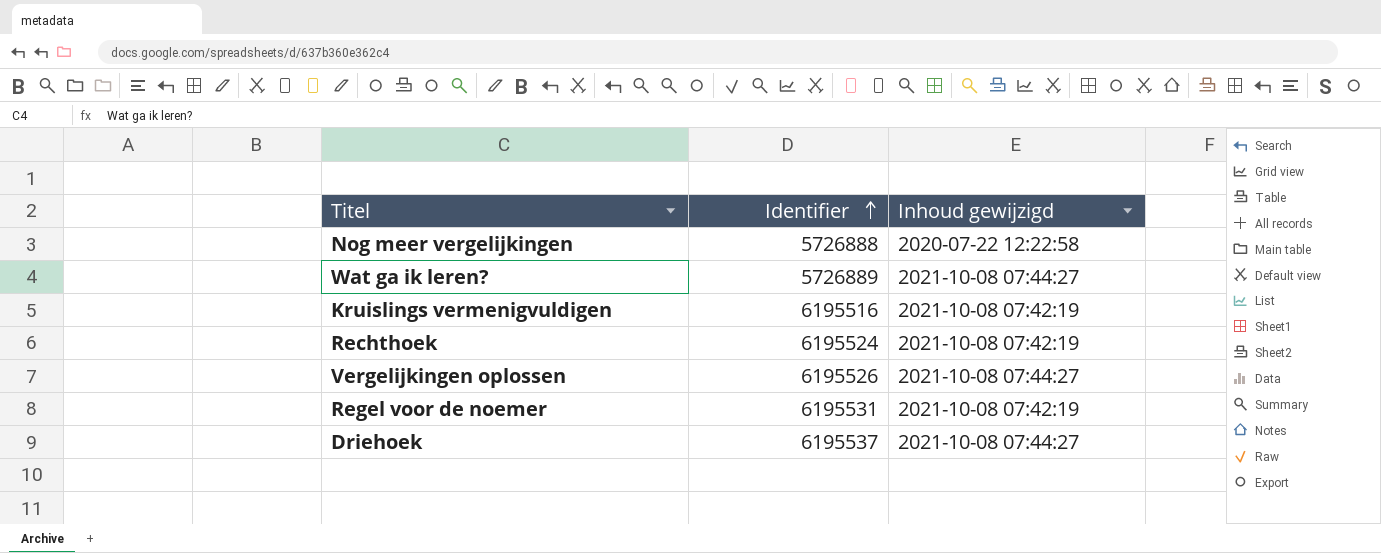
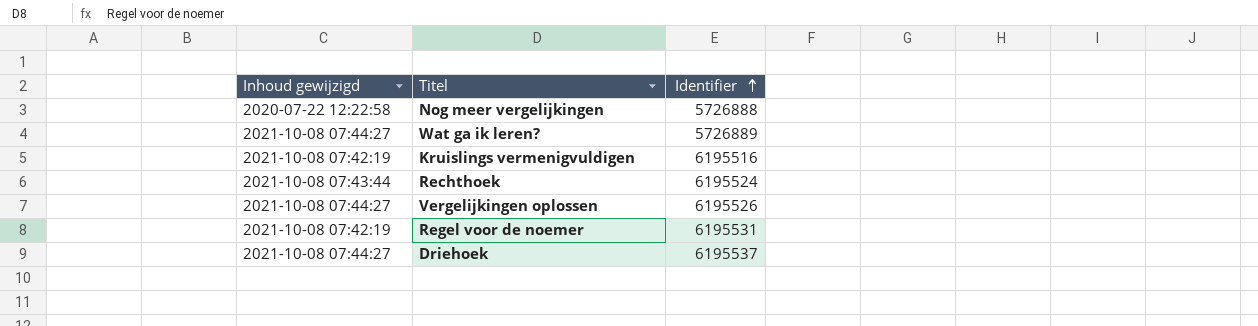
column Inhoud gewijzigd | position: 3 -> 1
Rechthoek | Inhoud gewijzigd: 2021-10-08 07:42:19 -> 2021-10-08 07:43:44

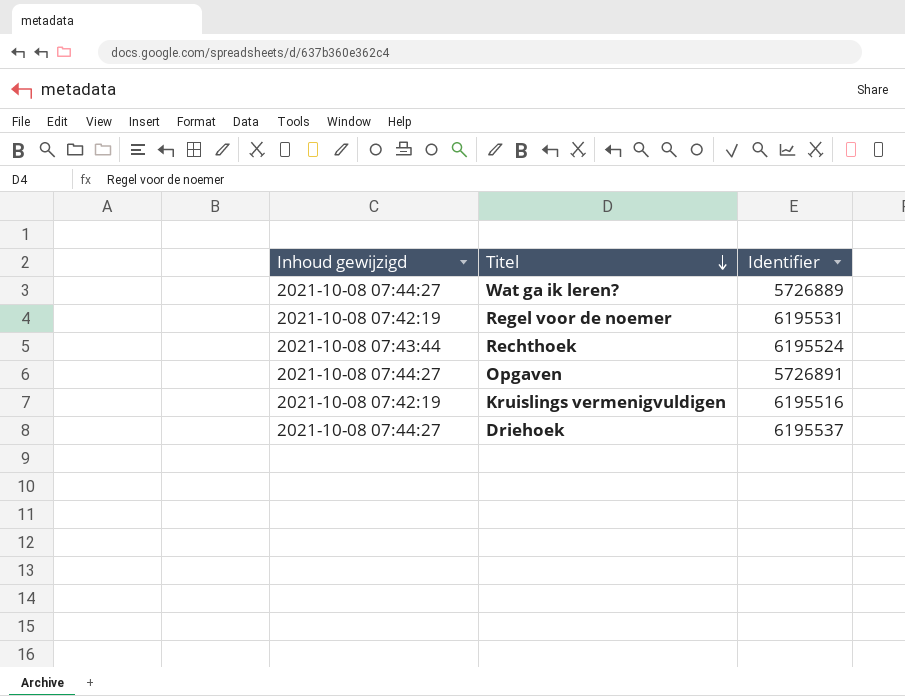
row order: Identifier ascending -> Titel descending
row Nog meer vergelijkingen: 2020-07-22 12:22:58 | 5726888 -> none
row Vergelijkingen oplossen: 2021-10-08 07:44:27 | 6195526 -> none
row Opgaven: none -> 2021-10-08 07:44:27 | 5726891

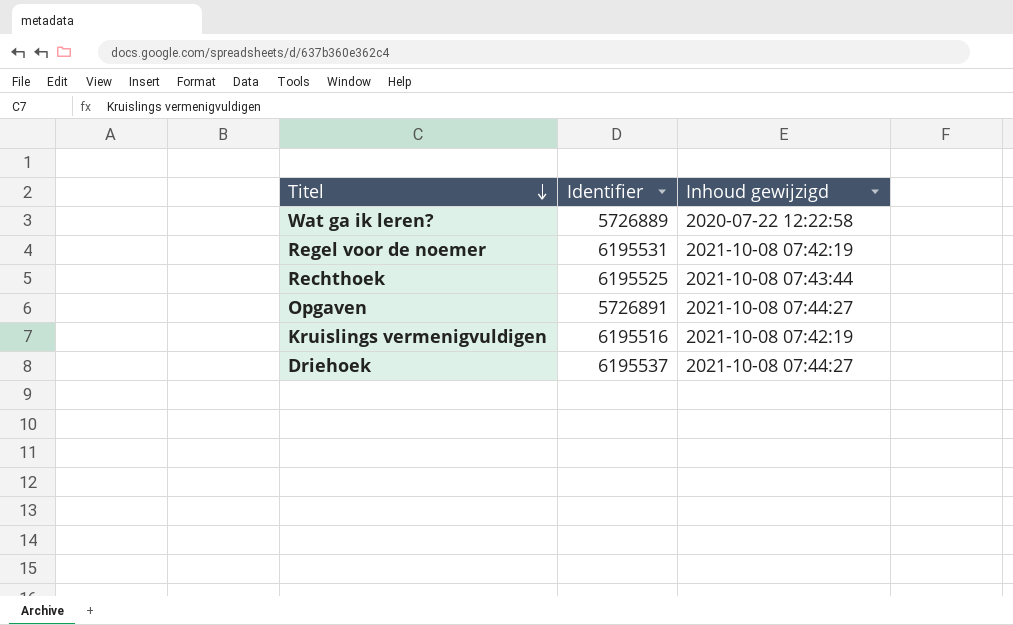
column Inhoud gewijzigd | position: 1 -> 3
Wat ga ik leren? | Inhoud gewijzigd: 2021-10-08 07:44:27 -> 2020-07-22 12:22:58
Rechthoek | Identifier: 6195524 -> 6195525

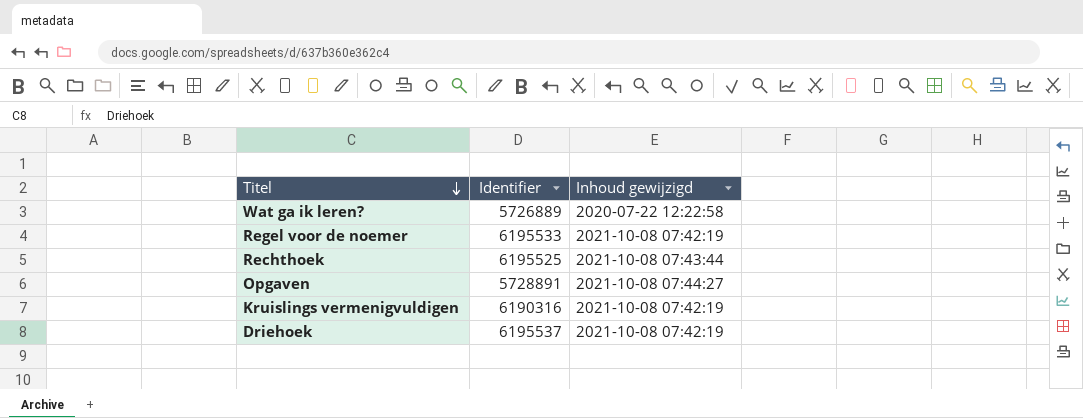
Regel voor de noemer | Identifier: 6195531 -> 6195533
Opgaven | Identifier: 5726891 -> 5728891
Kruislings vermenigvuldigen | Identifier: 6195516 -> 6190316
Driehoek | Inhoud gewijzigd: 2021-10-08 07:44:27 -> 2021-10-08 07:42:19

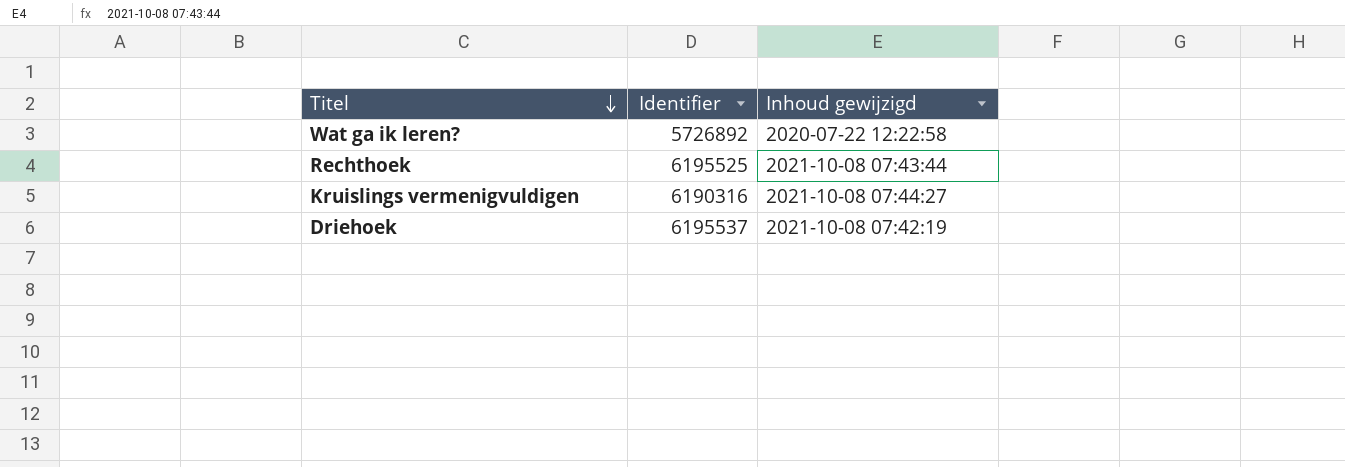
row Regel voor de noemer: 6195533 | 2021-10-08 07:42:19 -> none
row Opgaven: 5728891 | 2021-10-08 07:44:27 -> none
Wat ga ik leren? | Identifier: 5726889 -> 5726892
Kruislings vermenigvuldigen | Inhoud gewijzigd: 2021-10-08 07:42:19 -> 2021-10-08 07:44:27

